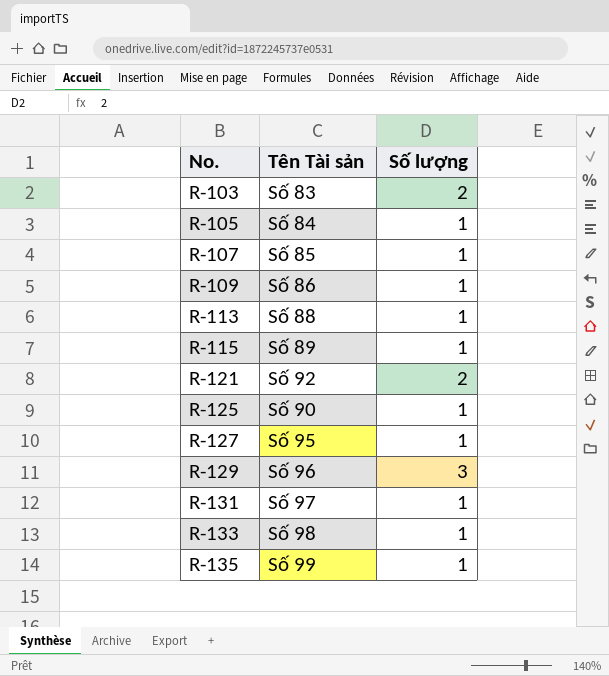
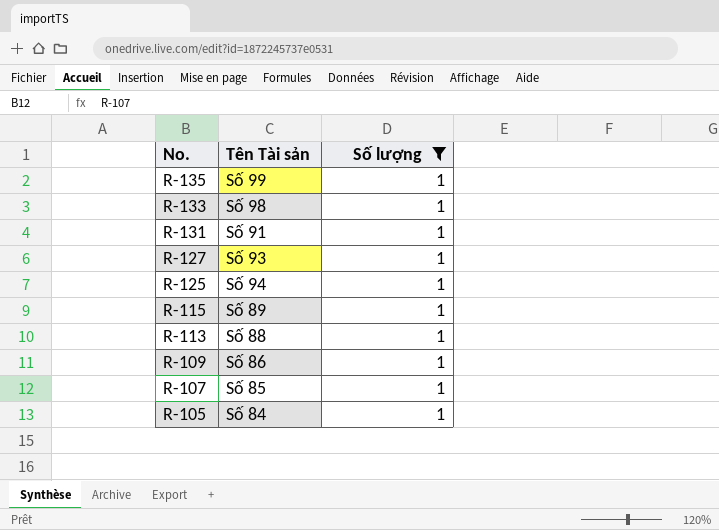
filter: none -> Số lượng = 1
row order: No. ascending -> No. descending
R-131 | Tên Tài sản: Số 97 -> Số 91
R-127 | Tên Tài sản: Số 95 -> Số 93
R-125 | Tên Tài sản: Số 90 -> Số 94

